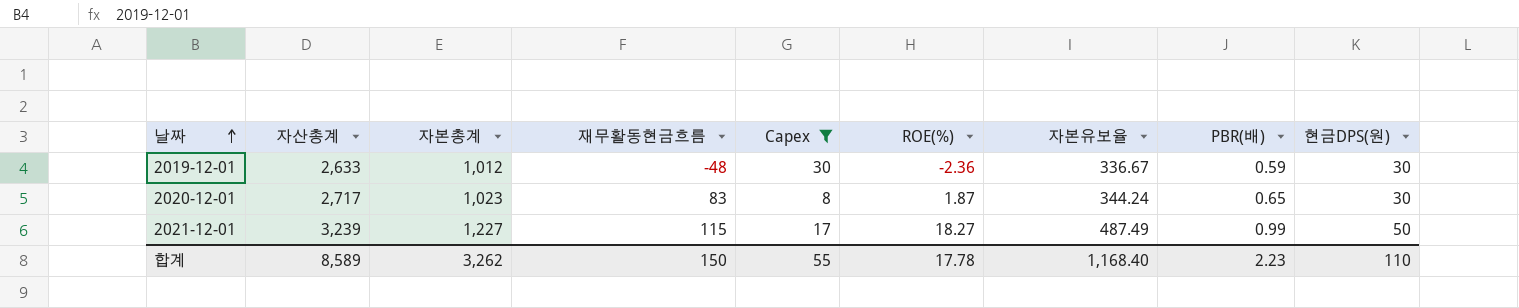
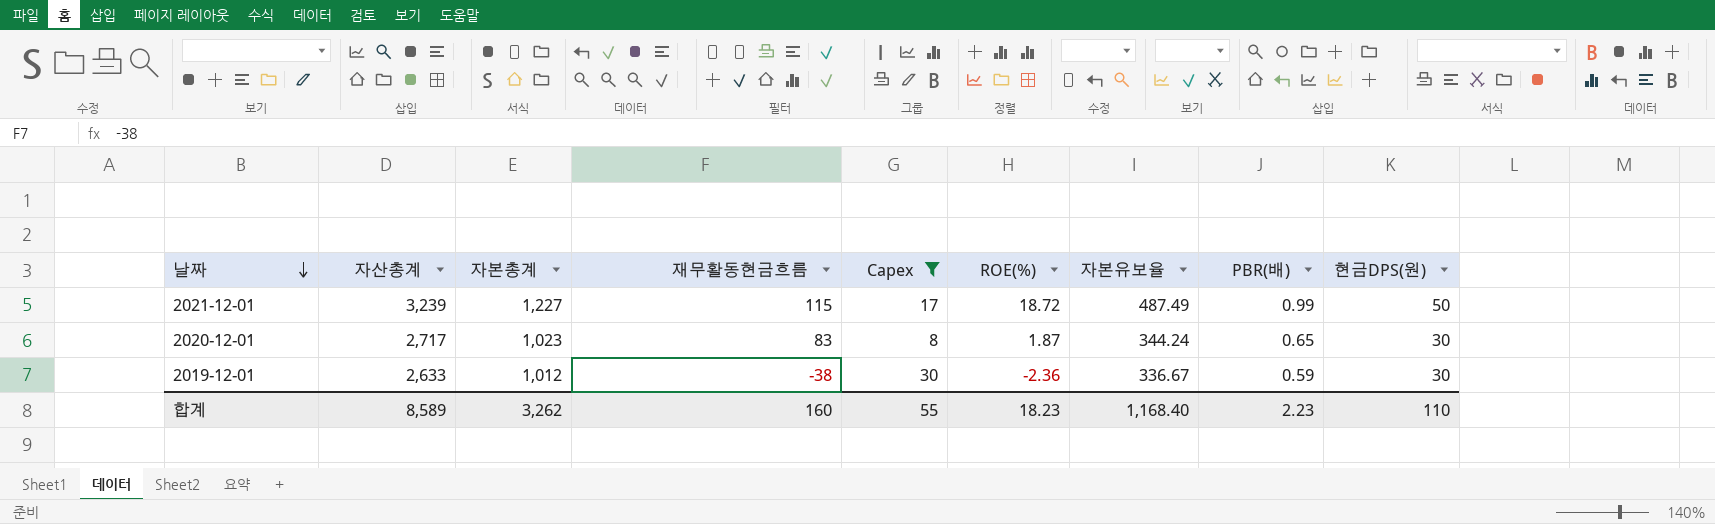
row order: 날짜 ascending -> 날짜 descending
2021-12-01 | ROE(%): 18.27 -> 18.72
2019-12-01 | 재무활동현금흐름: -48 -> -38
합계 | 재무활동현금흐름: 150 -> 160
합계 | ROE(%): 17.78 -> 18.23

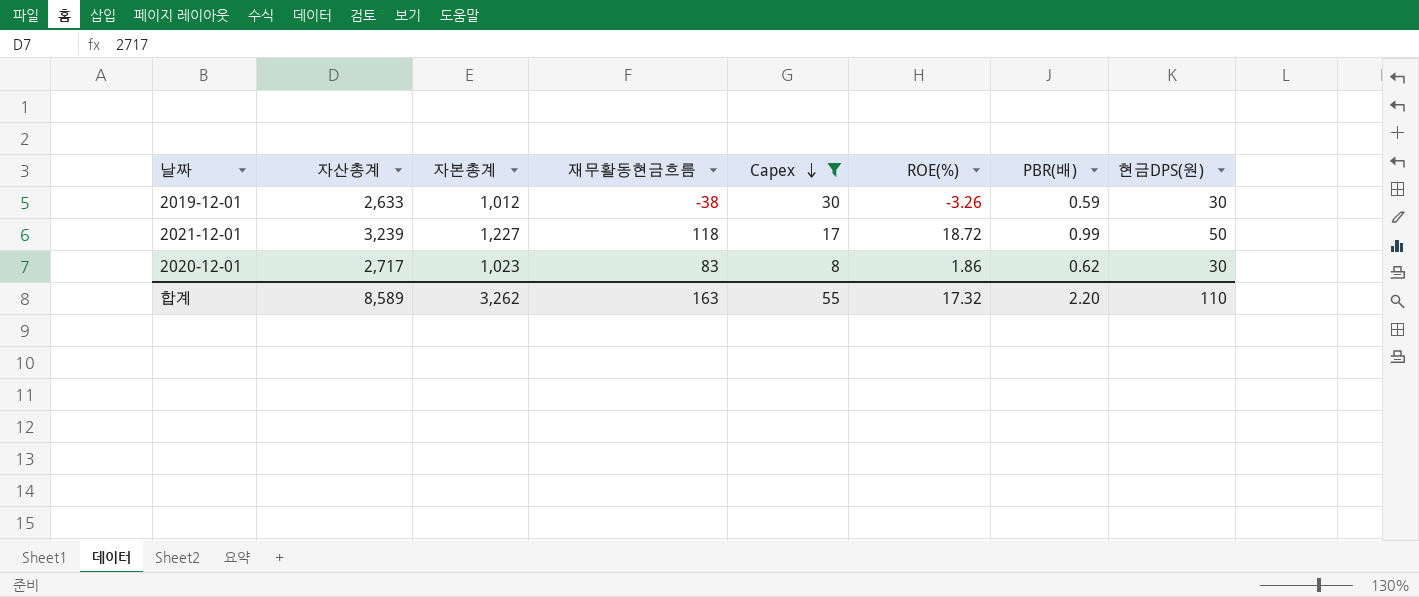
row order: 날짜 descending -> Capex descending
column 자본유보율 | position: 7 -> none
2019-12-01 | ROE(%): -2.36 -> -3.26
2021-12-01 | 재무활동현금흐름: 115 -> 118
2020-12-01 | ROE(%): 1.87 -> 1.86
2020-12-01 | PBR(배): 0.65 -> 0.62
합계 | 재무활동현금흐름: 160 -> 163
합계 | ROE(%): 18.23 -> 17.32
합계 | PBR(배): 2.23 -> 2.20

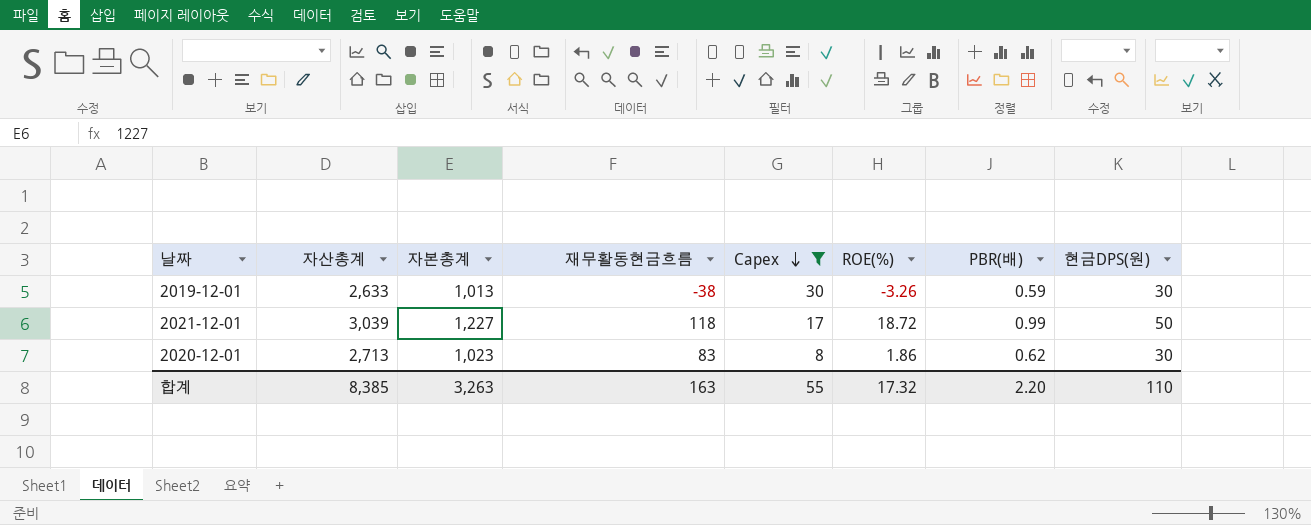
2019-12-01 | 자본총계: 1,012 -> 1,013
2021-12-01 | 자산총계: 3,239 -> 3,039
2020-12-01 | 자산총계: 2,717 -> 2,713
합계 | 자산총계: 8,589 -> 8,385
합계 | 자본총계: 3,262 -> 3,263

